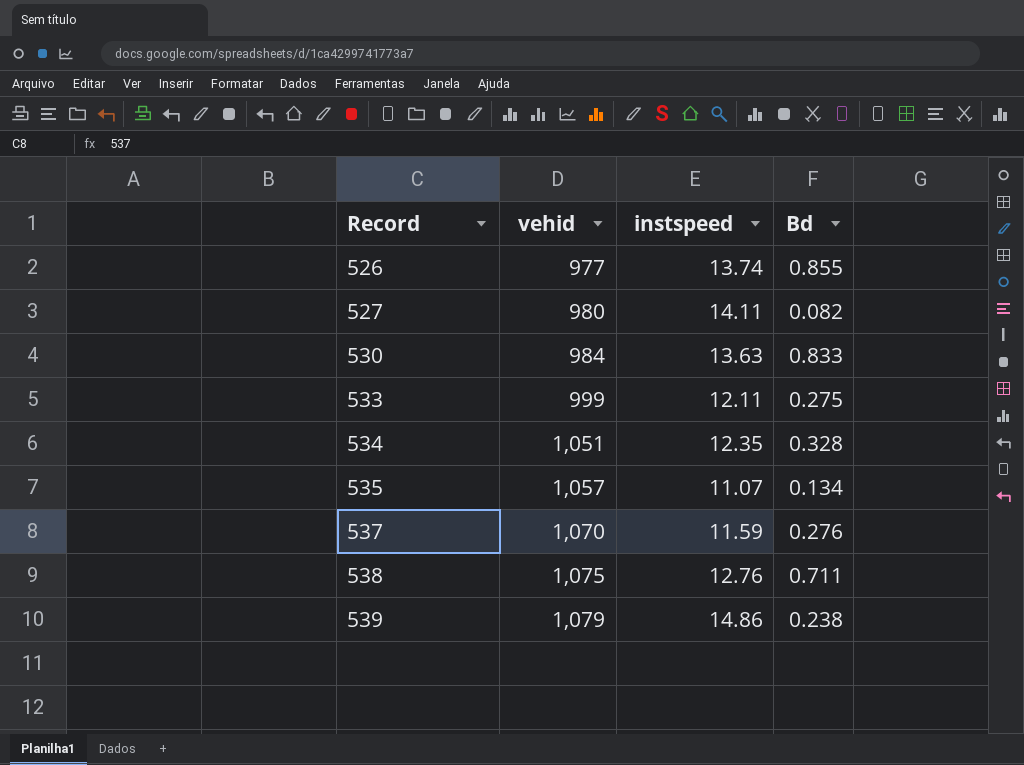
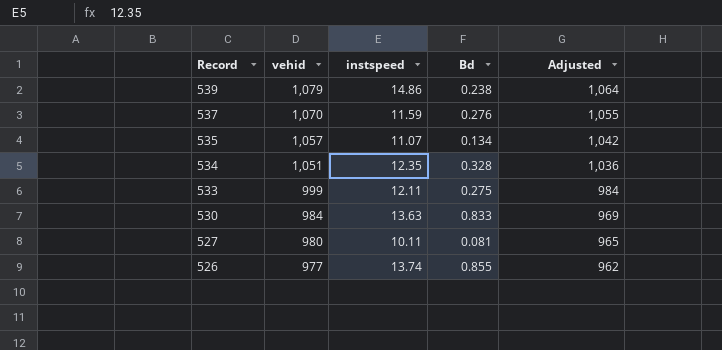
row order: Record ascending -> Record descending
column Adjusted | formula: none -> [vehid] - 15
row 538: 1,075 | 12.76 | 0.711 -> none
527 | instspeed: 14.11 -> 10.11
527 | Bd: 0.082 -> 0.081

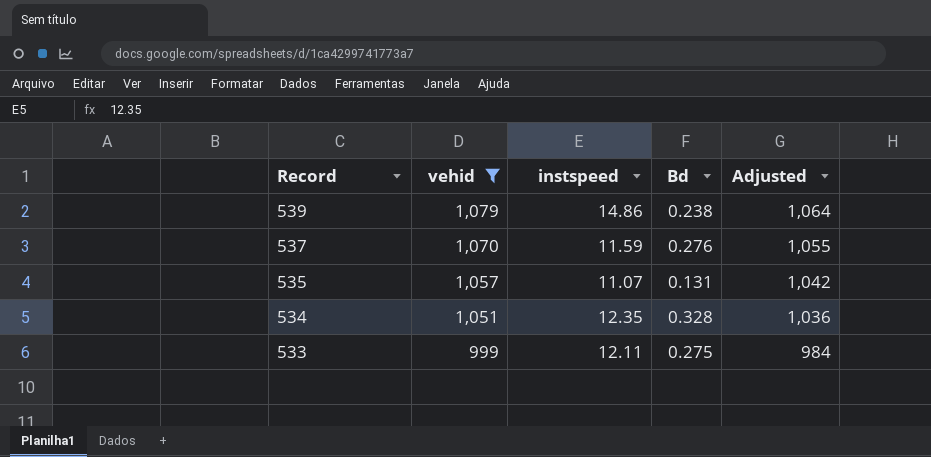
filter: none -> vehid >= 999
535 | Bd: 0.134 -> 0.131

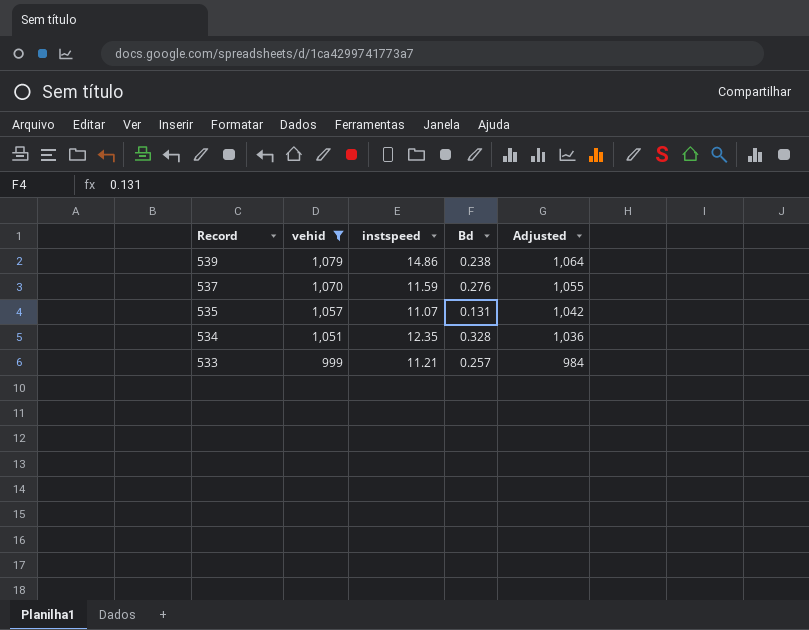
533 | instspeed: 12.11 -> 11.21
533 | Bd: 0.275 -> 0.257

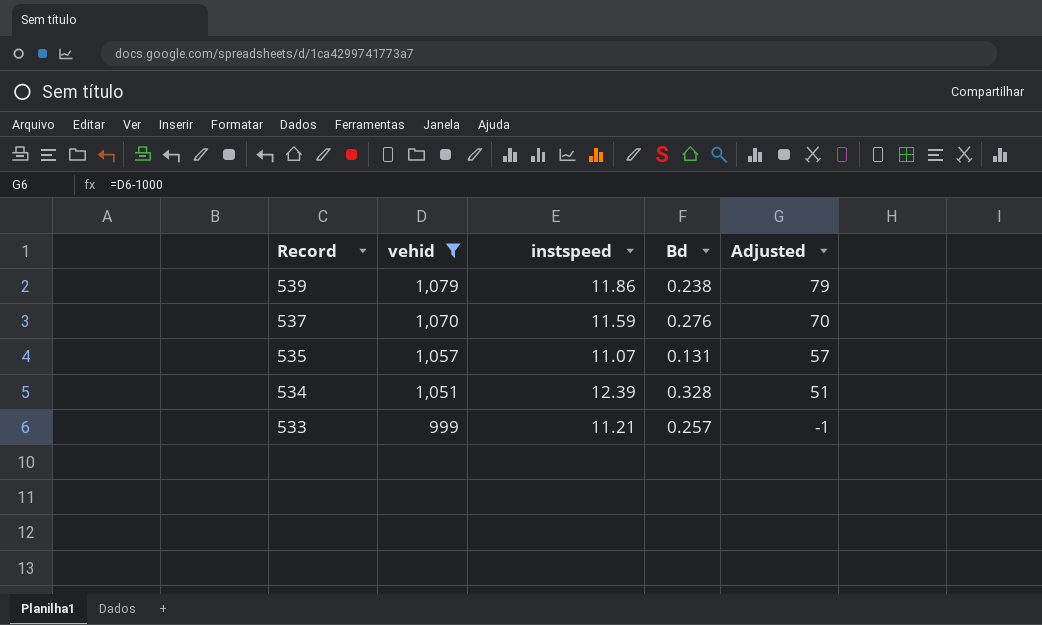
column Adjusted | formula: [vehid] - 15 -> [vehid] - 1000
539 | instspeed: 14.86 -> 11.86
534 | instspeed: 12.35 -> 12.39

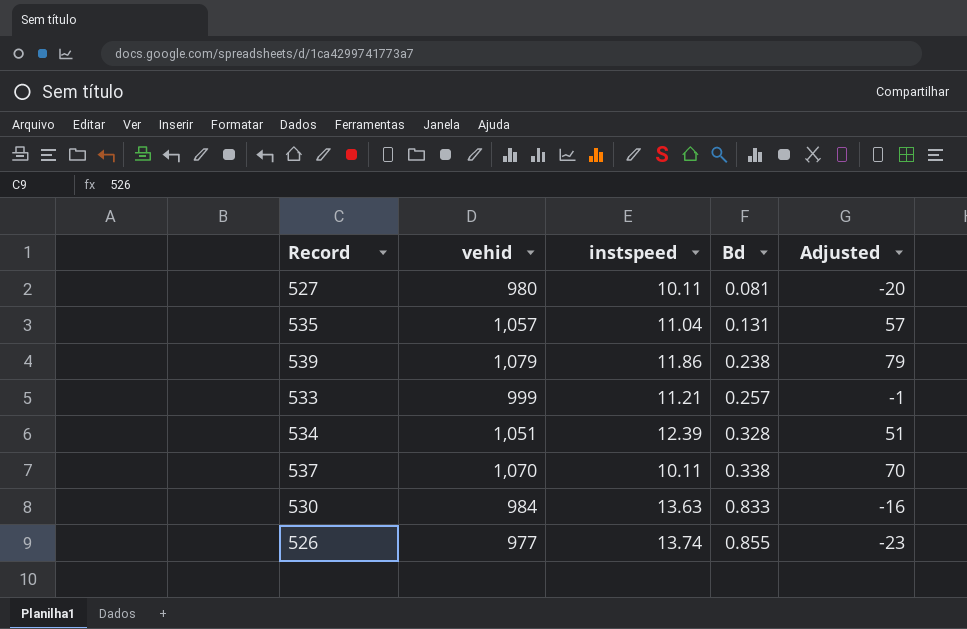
filter: vehid >= 999 -> none
row order: Record descending -> Bd ascending
535 | instspeed: 11.07 -> 11.04
537 | instspeed: 11.59 -> 10.11
537 | Bd: 0.276 -> 0.338

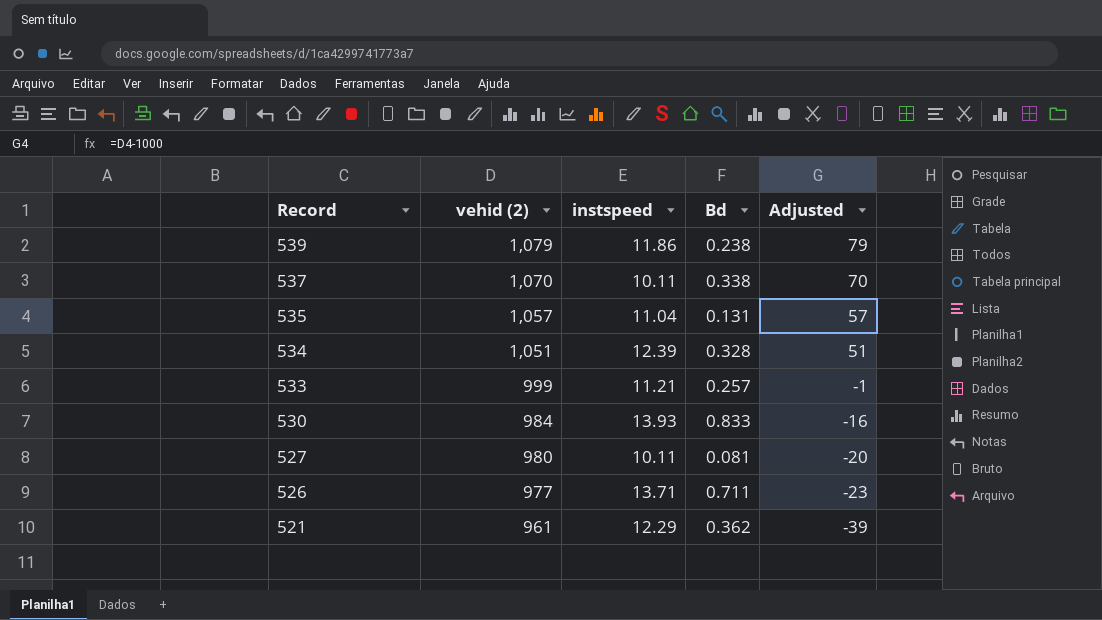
row order: Bd ascending -> Record descending
column name: vehid -> vehid (2)
530 | instspeed: 13.63 -> 13.93
526 | instspeed: 13.74 -> 13.71
526 | Bd: 0.855 -> 0.711
row 521: none -> 961 | 12.29 | 0.362 | -39

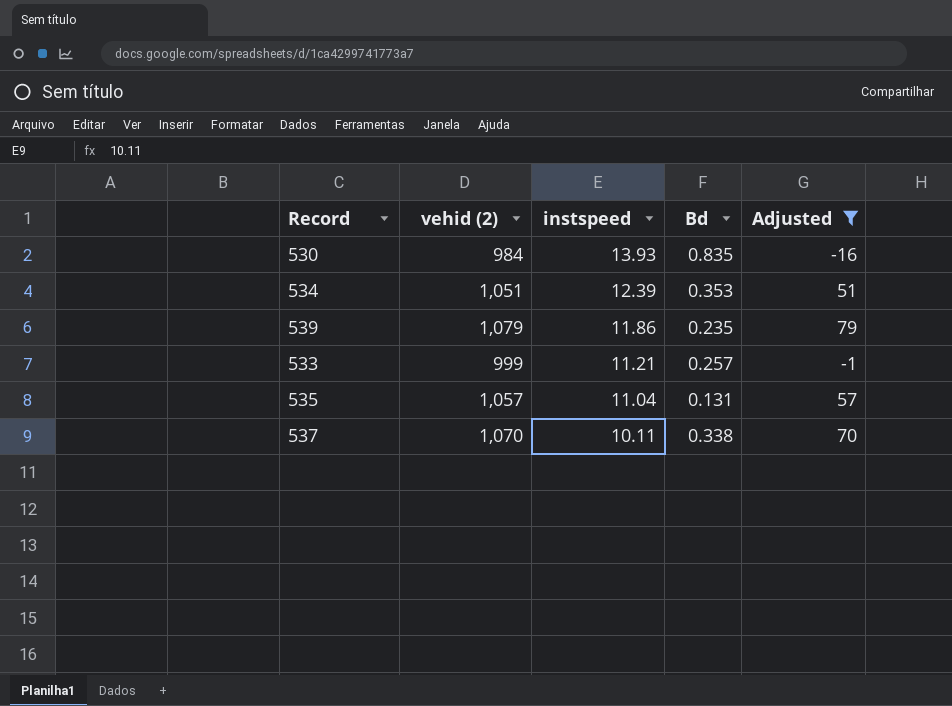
filter: none -> Adjusted >= -16
row order: Record descending -> instspeed descending
530 | Bd: 0.833 -> 0.835
534 | Bd: 0.328 -> 0.353
539 | Bd: 0.238 -> 0.235

